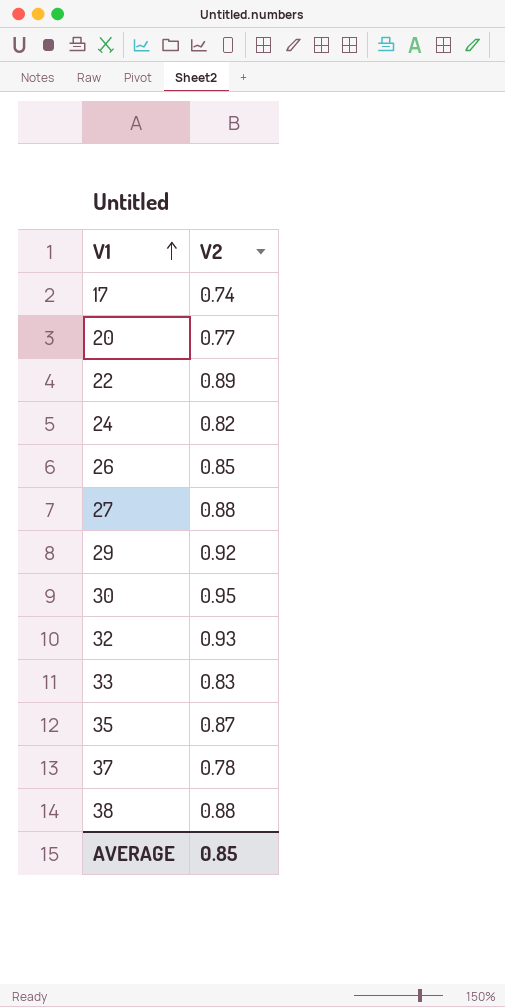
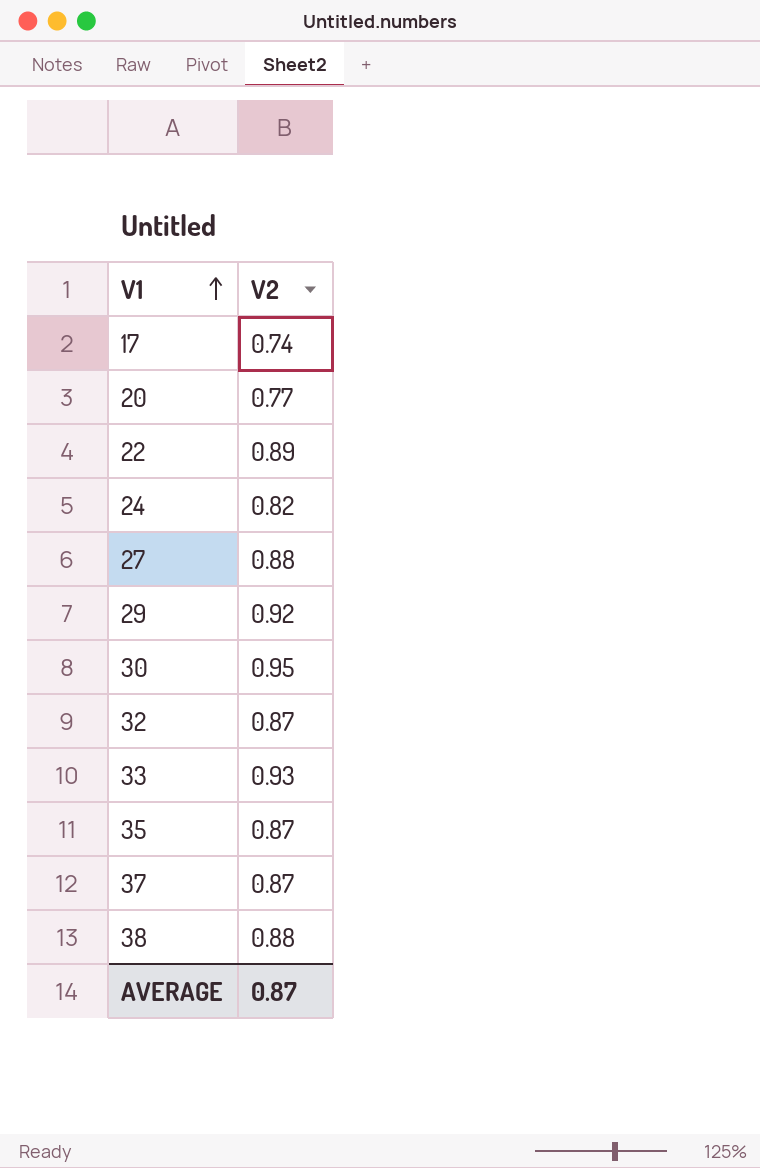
row 26: 0.85 -> none
32 | V2: 0.93 -> 0.87
33 | V2: 0.83 -> 0.93
37 | V2: 0.78 -> 0.87
AVERAGE | V2: 0.85 -> 0.87

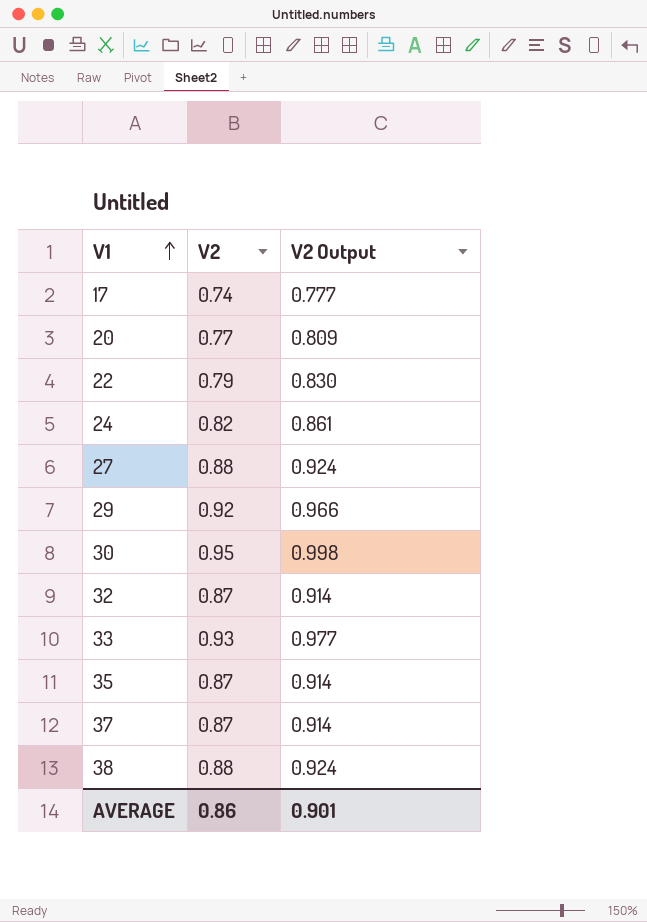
column V2 Output | formula: none -> [V2] * 1.05
22 | V2: 0.89 -> 0.79
AVERAGE | V2: 0.87 -> 0.86

